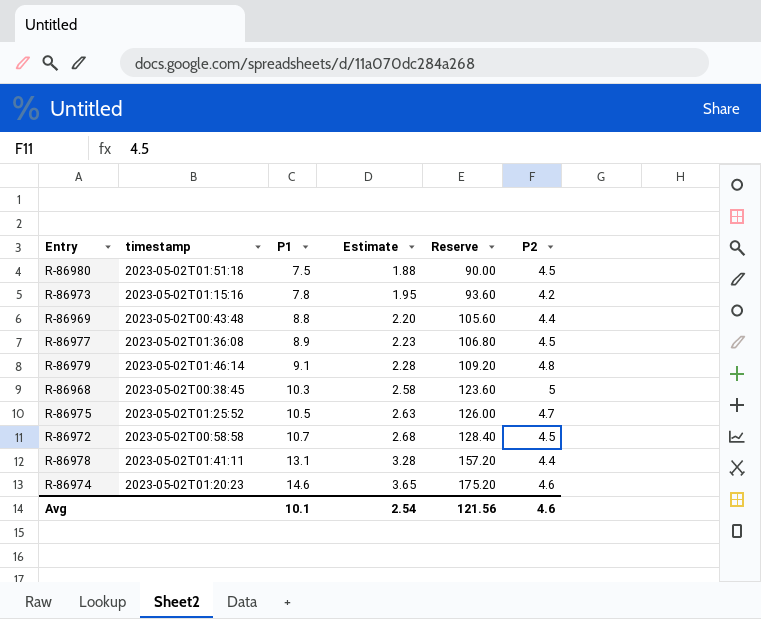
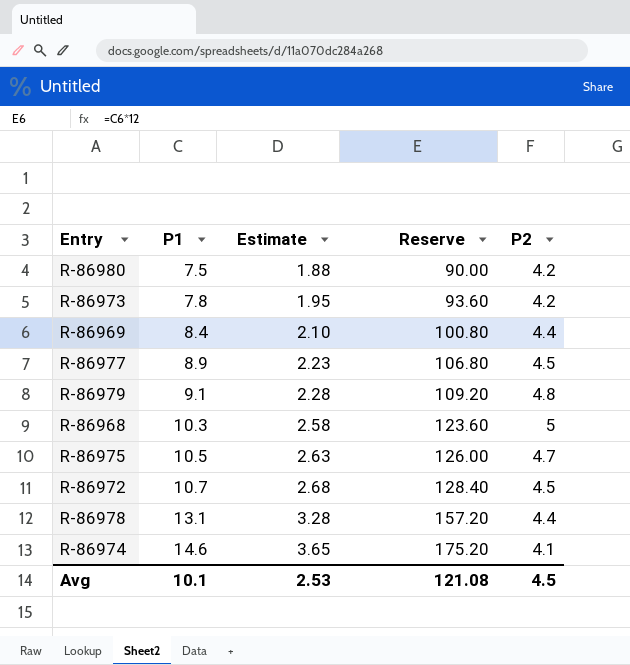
column timestamp | position: 2 -> none
R-86980 | P2: 4.5 -> 4.2
R-86969 | P1: 8.8 -> 8.4
R-86969 | Estimate: 2.20 -> 2.10
R-86969 | Reserve: 105.60 -> 100.80
R-86974 | P2: 4.6 -> 4.1
Avg | Estimate: 2.54 -> 2.53
Avg | Reserve: 121.56 -> 121.08
Avg | P2: 4.6 -> 4.5

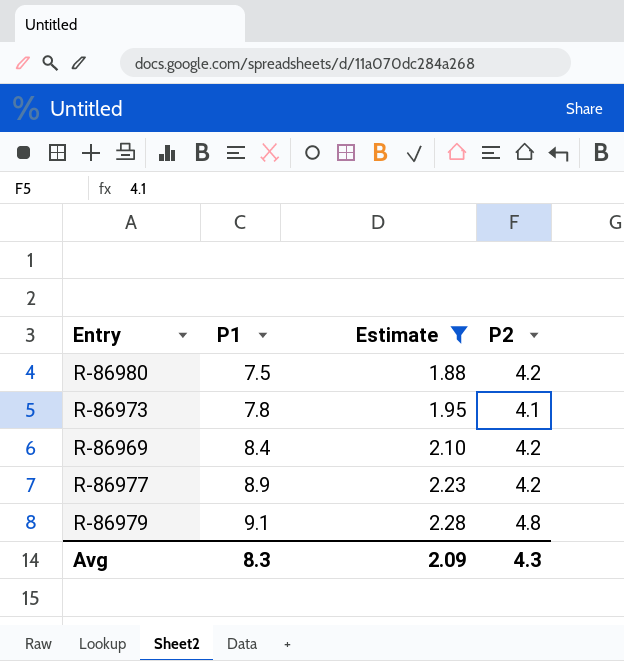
filter: none -> Estimate <= 2.28
column Reserve | formula: [P1] * 12 -> none
R-86973 | P2: 4.2 -> 4.1
R-86969 | P2: 4.4 -> 4.2
R-86977 | P2: 4.5 -> 4.2
Avg | P1: 10.1 -> 8.3
Avg | Estimate: 2.53 -> 2.09
Avg | P2: 4.5 -> 4.3

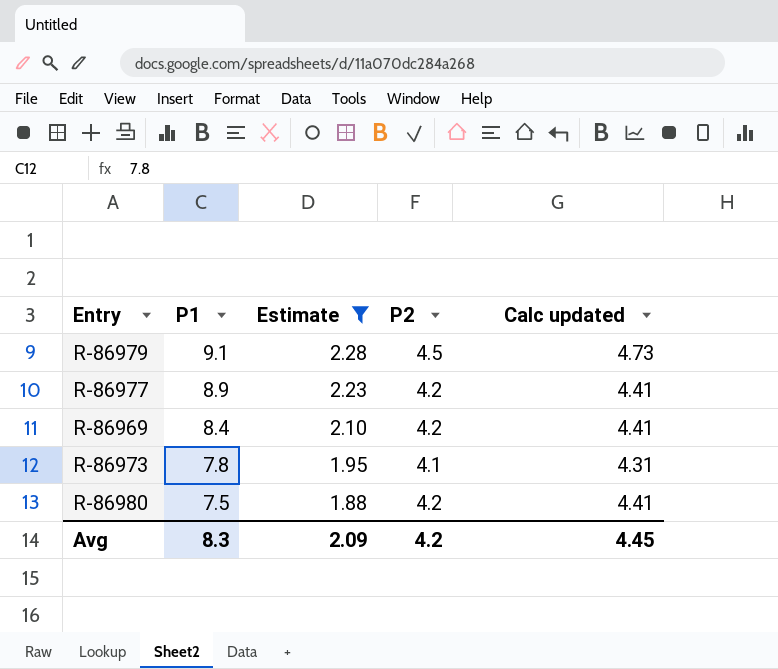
row order: P1 ascending -> P1 descending
column Calc updated | formula: none -> [P2] * 1.05
R-86979 | P2: 4.8 -> 4.5
Avg | P2: 4.3 -> 4.2

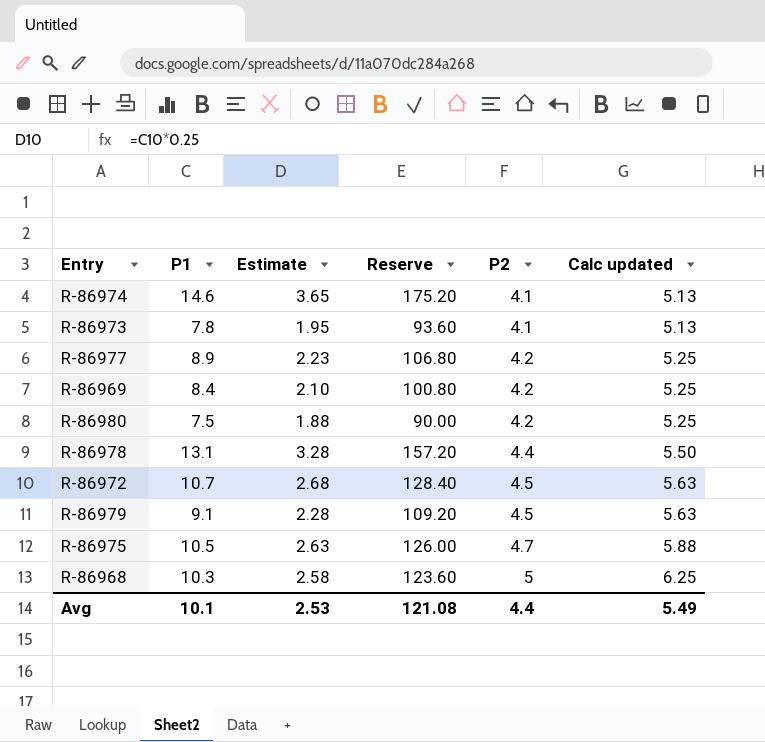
filter: Estimate <= 2.28 -> none
row order: P1 descending -> P2 ascending
column Reserve | formula: none -> [P1] * 12
column Calc updated | formula: [P2] * 1.05 -> [P2] * 1.25
Avg | P1: 8.3 -> 10.1
Avg | Estimate: 2.09 -> 2.53
Avg | P2: 4.2 -> 4.4
Avg | Calc updated: 4.45 -> 5.49

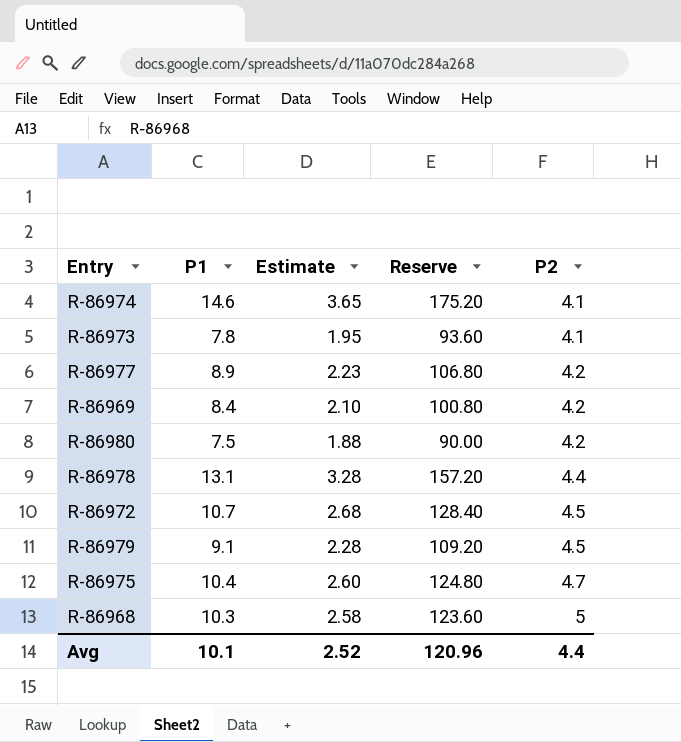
column Calc updated | formula: [P2] * 1.25 -> none
R-86975 | P1: 10.5 -> 10.4
R-86975 | Estimate: 2.63 -> 2.60
R-86975 | Reserve: 126.00 -> 124.80
Avg | Estimate: 2.53 -> 2.52
Avg | Reserve: 121.08 -> 120.96

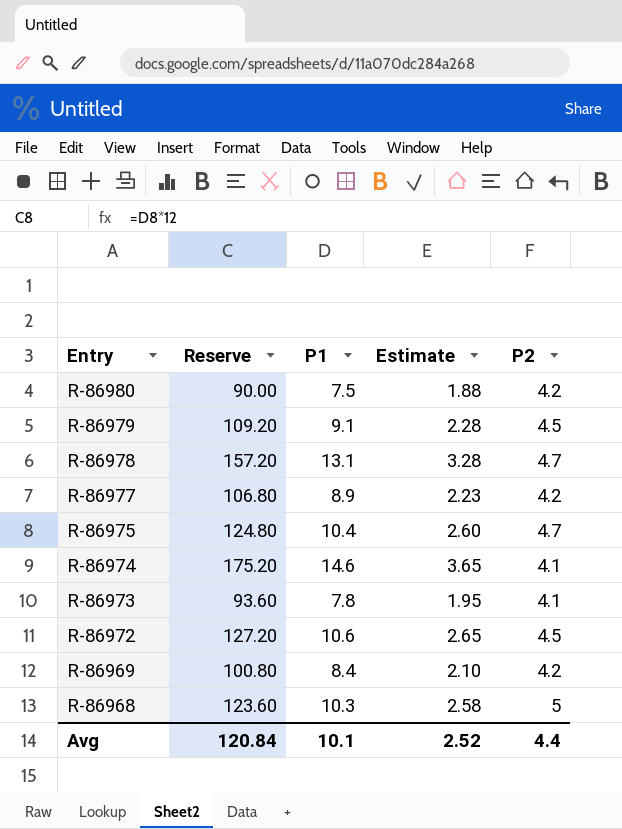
row order: P2 ascending -> Entry descending
column Reserve | position: 4 -> 2
R-86978 | P2: 4.4 -> 4.7
R-86972 | Reserve: 128.40 -> 127.20
R-86972 | P1: 10.7 -> 10.6
R-86972 | Estimate: 2.68 -> 2.65
Avg | Reserve: 120.96 -> 120.84

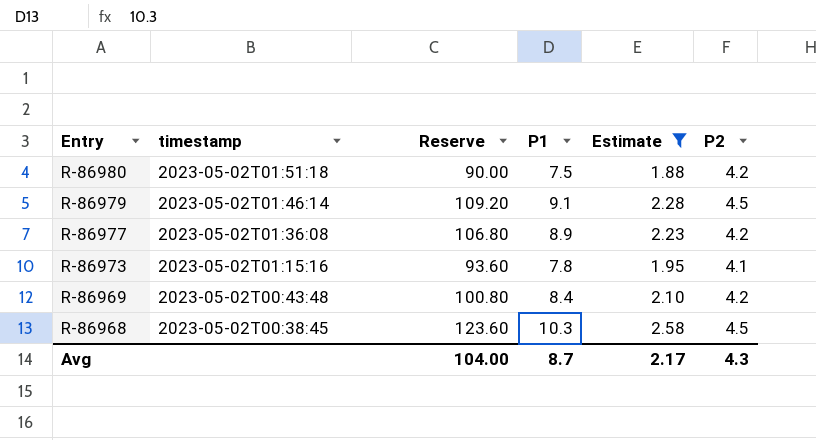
filter: none -> Estimate <= 2.58
column timestamp | position: none -> 2
R-86968 | P2: 5 -> 4.5
Avg | Reserve: 120.84 -> 104.00
Avg | P1: 10.1 -> 8.7
Avg | Estimate: 2.52 -> 2.17
Avg | P2: 4.4 -> 4.3

